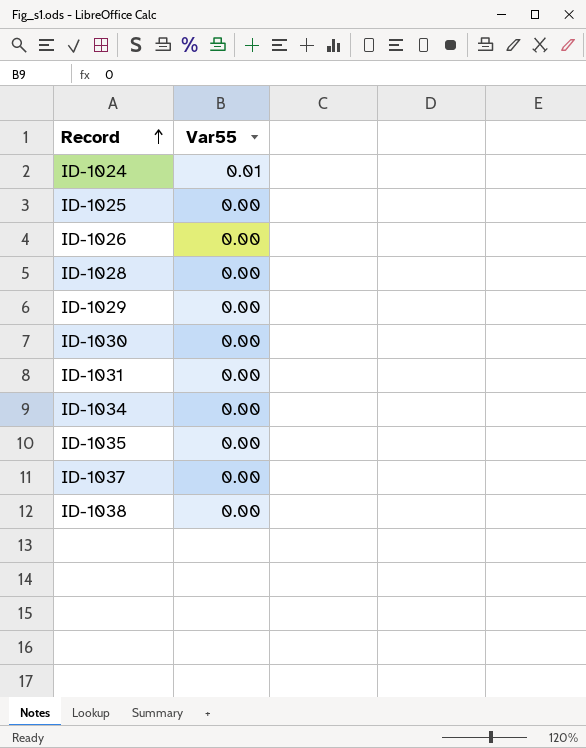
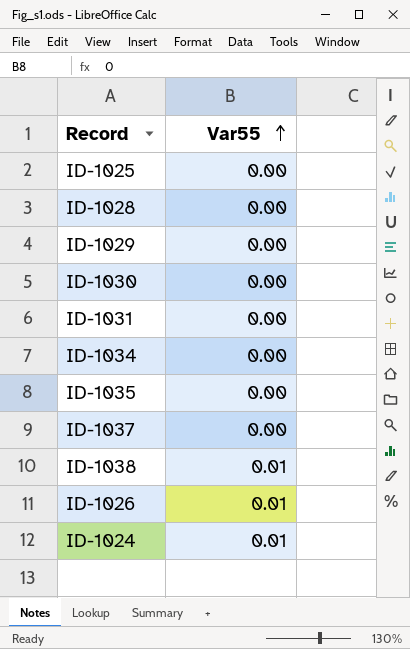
row order: Record ascending -> Var55 ascending
ID-1038 | Var55: 0.00 -> 0.01
ID-1026 | Var55: 0.00 -> 0.01

